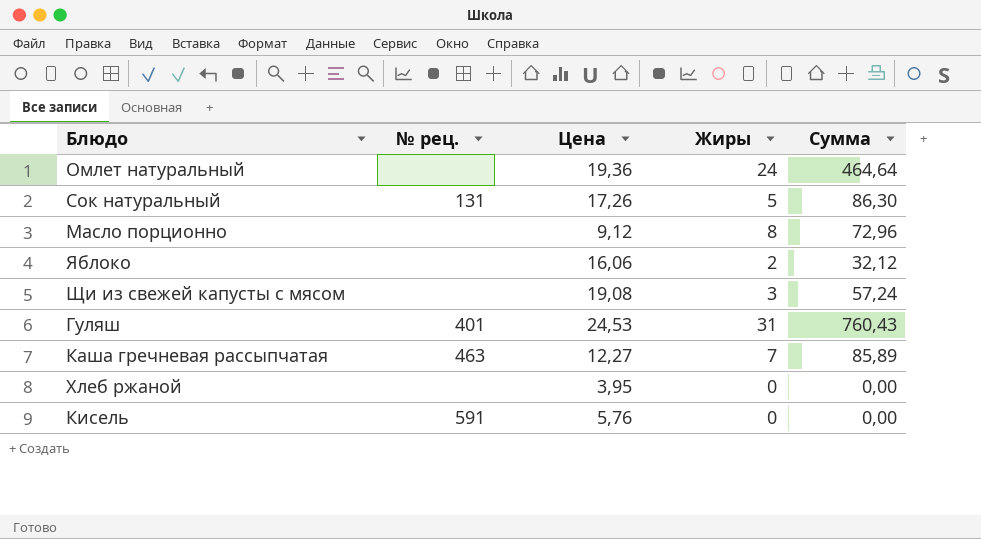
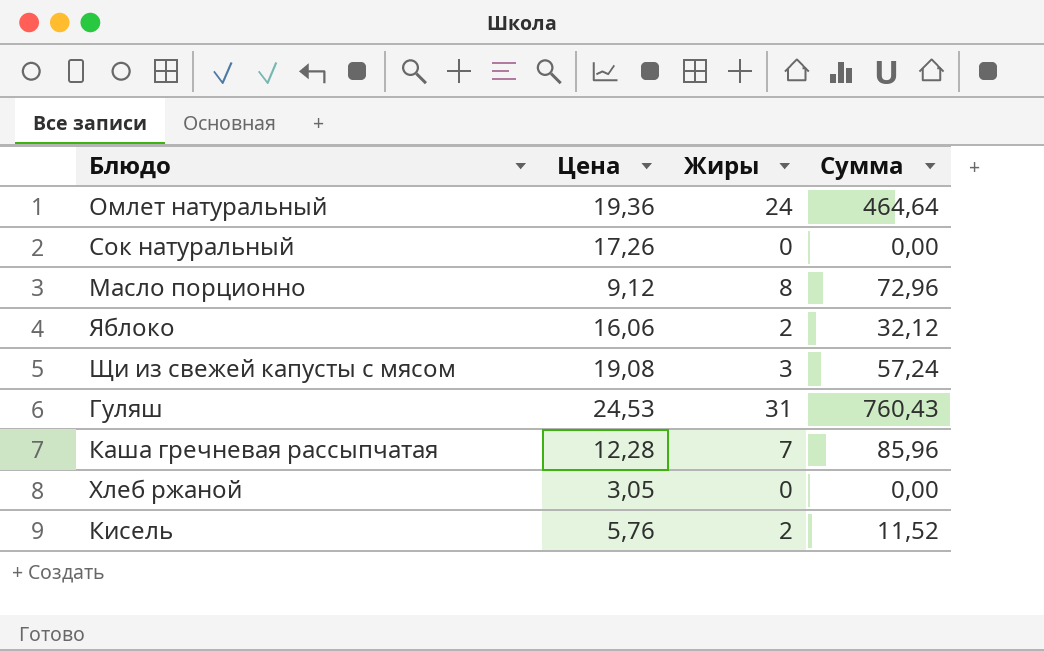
column № рец. | position: 2 -> none
Сок натуральный | Жиры: 5 -> 0
Сок натуральный | Сумма: 86,30 -> 0,00
Каша гречневая рассыпчатая | Цена: 12,27 -> 12,28
Каша гречневая рассыпчатая | Сумма: 85,89 -> 85,96
Хлеб ржаной | Цена: 3,95 -> 3,05
Кисель | Жиры: 0 -> 2
Кисель | Сумма: 0,00 -> 11,52

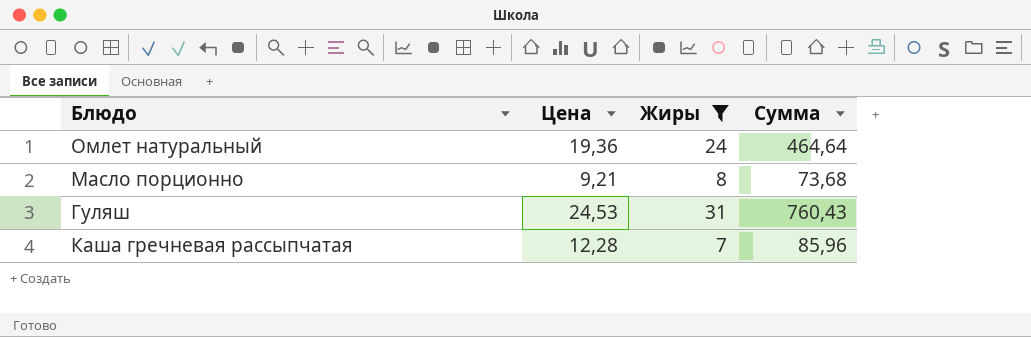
filter: none -> Жиры >= 7
Масло порционно | Цена: 9,12 -> 9,21
Масло порционно | Сумма: 72,96 -> 73,68

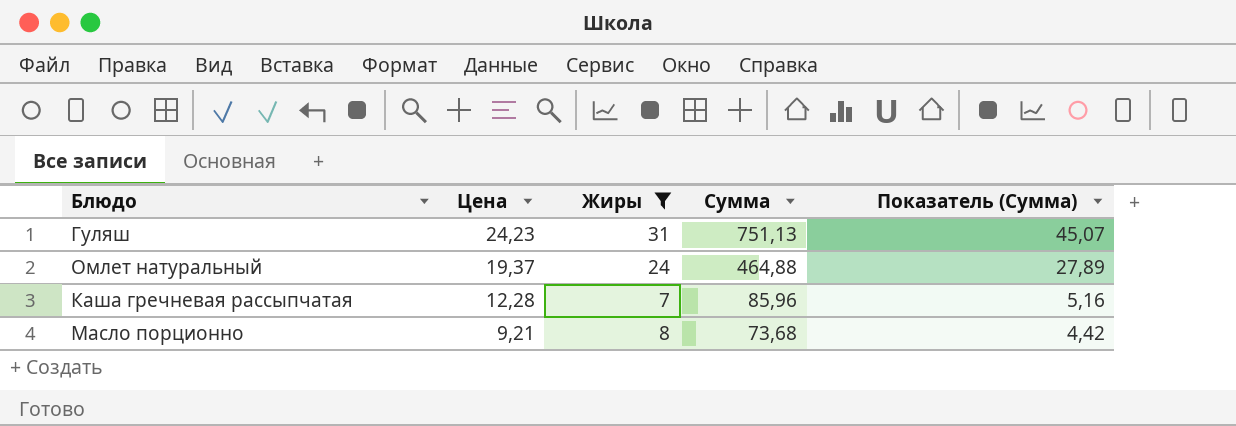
row order: none -> Цена descending
column Показатель (Сумма) | formula: none -> [Сумма] * 0,06
Гуляш | Цена: 24,53 -> 24,23
Гуляш | Сумма: 760,43 -> 751,13
Омлет натуральный | Цена: 19,36 -> 19,37
Омлет натуральный | Сумма: 464,64 -> 464,88

